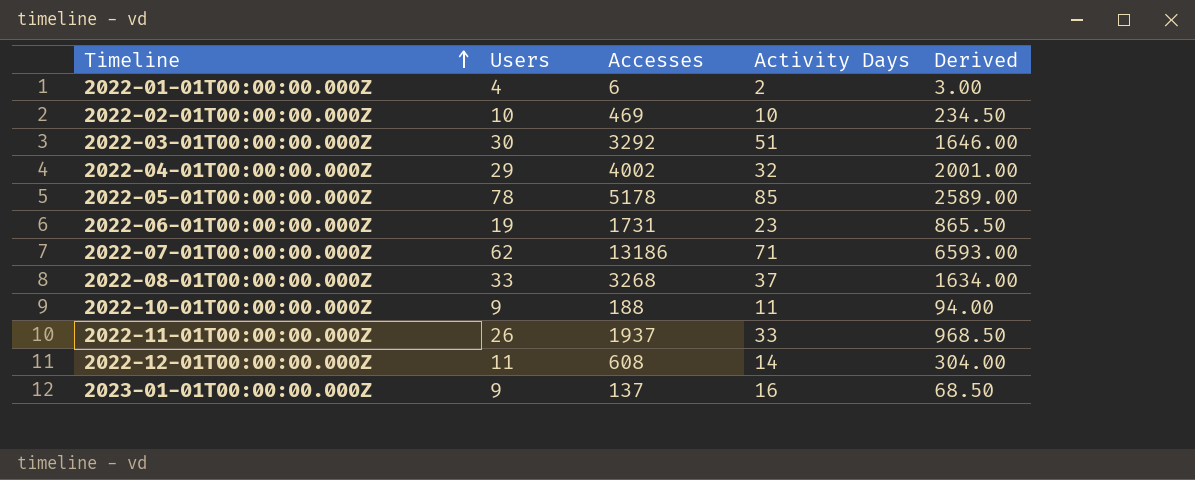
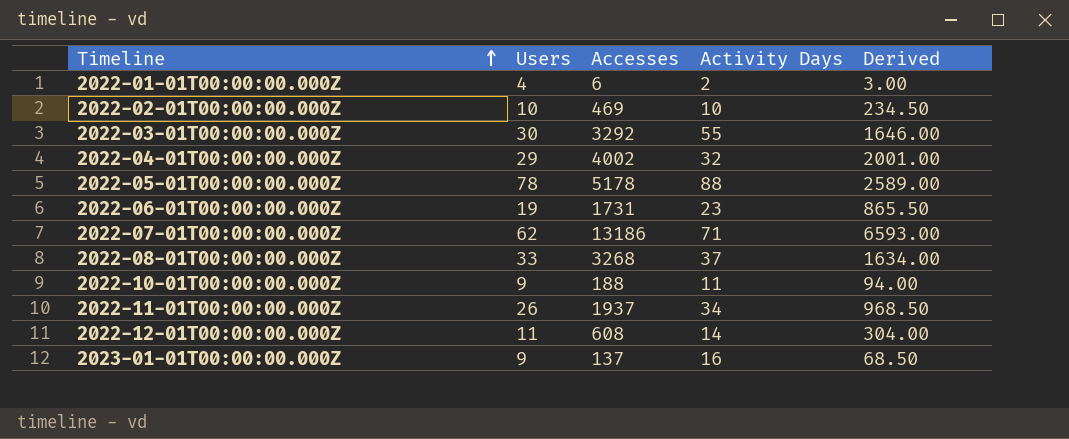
2022-03-01T00:00:00.000Z | Activity Days: 51 -> 55
2022-05-01T00:00:00.000Z | Activity Days: 85 -> 88
2022-11-01T00:00:00.000Z | Activity Days: 33 -> 34

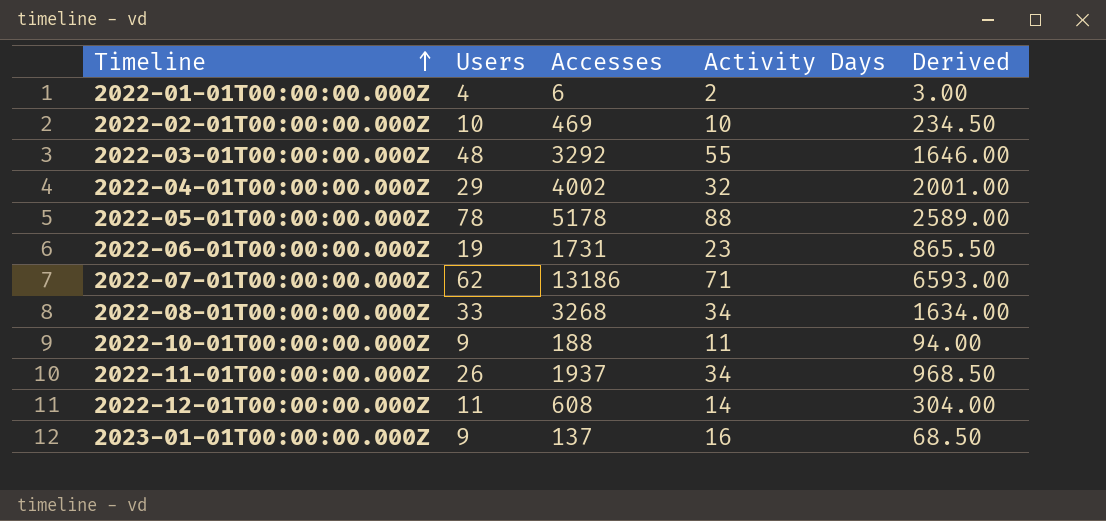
2022-03-01T00:00:00.000Z | Users: 30 -> 48
2022-08-01T00:00:00.000Z | Activity Days: 37 -> 34

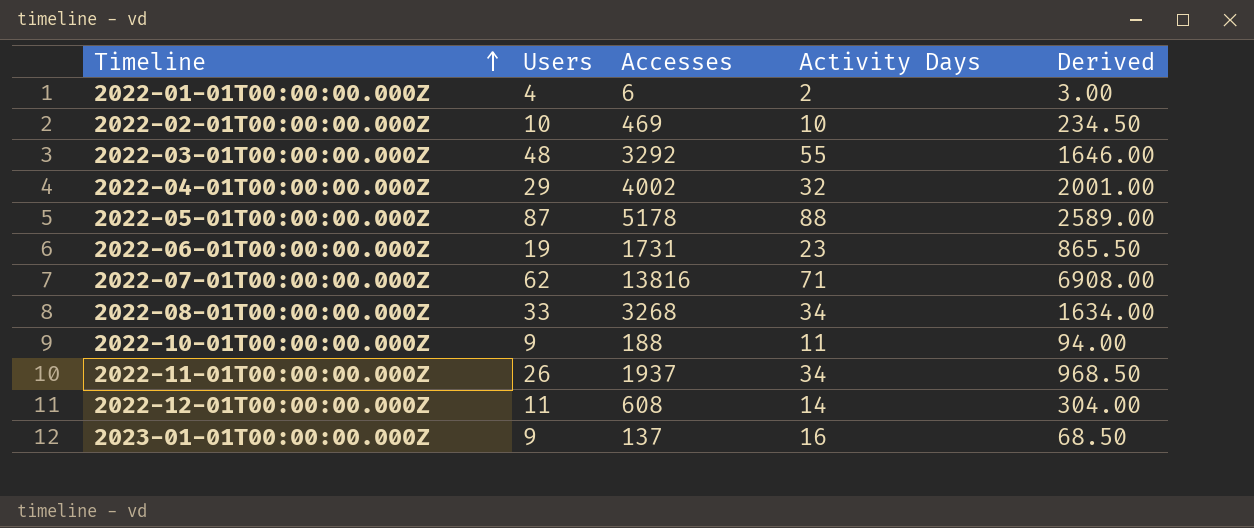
2022-05-01T00:00:00.000Z | Users: 78 -> 87
2022-07-01T00:00:00.000Z | Accesses: 13186 -> 13816
2022-07-01T00:00:00.000Z | Derived: 6593.00 -> 6908.00

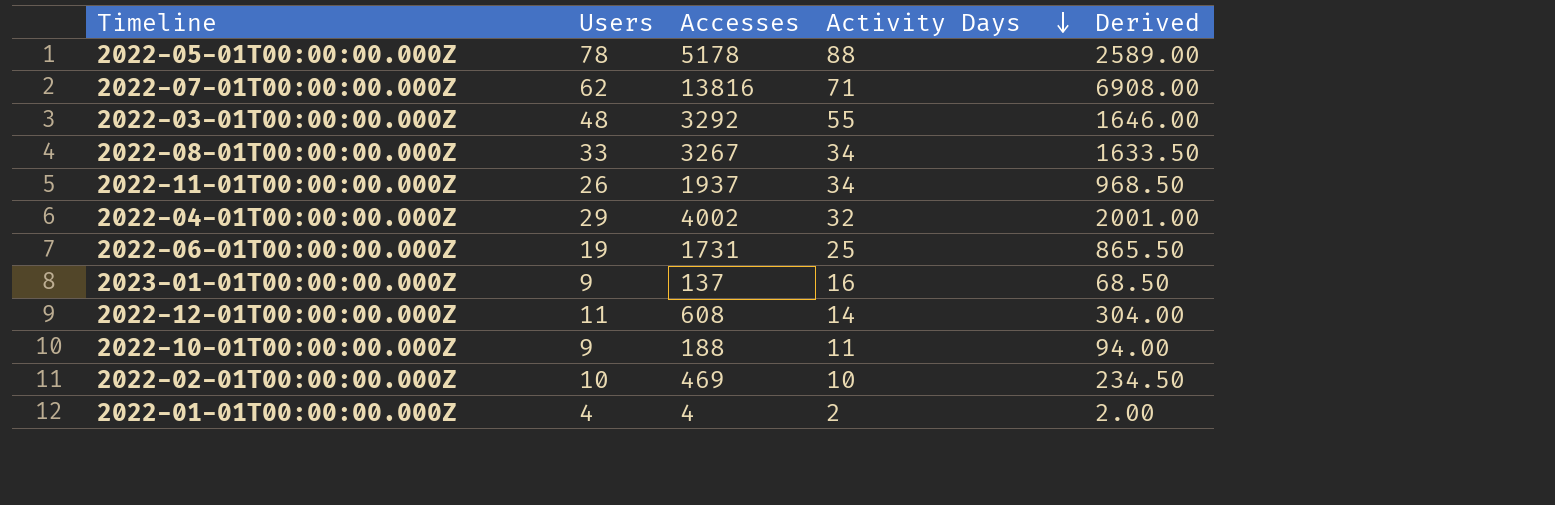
row order: Timeline ascending -> Activity Days descending
2022-05-01T00:00:00.000Z | Users: 87 -> 78
2022-08-01T00:00:00.000Z | Accesses: 3268 -> 3267
2022-08-01T00:00:00.000Z | Derived: 1634.00 -> 1633.50
2022-06-01T00:00:00.000Z | Activity Days: 23 -> 25
2022-01-01T00:00:00.000Z | Accesses: 6 -> 4
2022-01-01T00:00:00.000Z | Derived: 3.00 -> 2.00

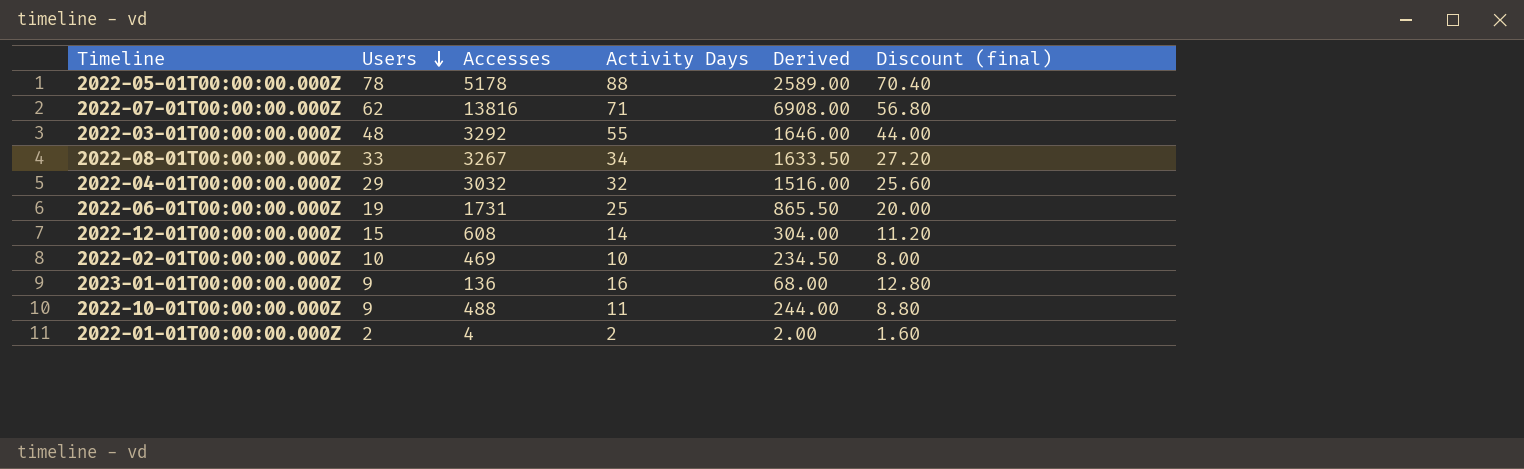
row order: Activity Days descending -> Users descending
column Discount (final) | formula: none -> [Activity Days] * 0.8
row 2022-11-01T00:00:00.000Z: 26 | 1937 | 34 | 968.50 -> none
2022-04-01T00:00:00.000Z | Accesses: 4002 -> 3032
2022-04-01T00:00:00.000Z | Derived: 2001.00 -> 1516.00
2022-12-01T00:00:00.000Z | Users: 11 -> 15
2023-01-01T00:00:00.000Z | Accesses: 137 -> 136
2023-01-01T00:00:00.000Z | Derived: 68.50 -> 68.00
2022-10-01T00:00:00.000Z | Accesses: 188 -> 488
2022-10-01T00:00:00.000Z | Derived: 94.00 -> 244.00
2022-01-01T00:00:00.000Z | Users: 4 -> 2

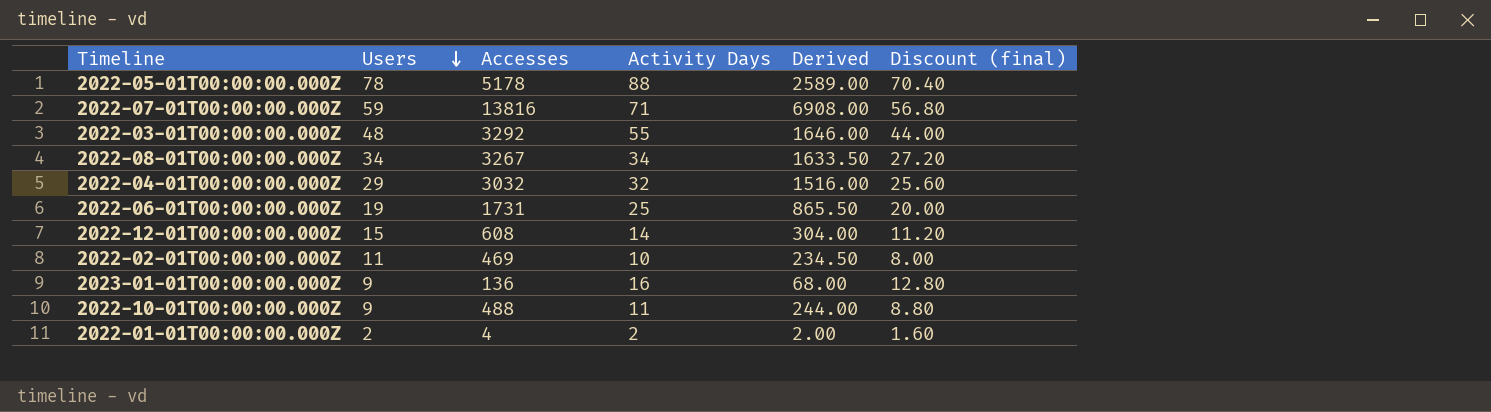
2022-07-01T00:00:00.000Z | Users: 62 -> 59
2022-08-01T00:00:00.000Z | Users: 33 -> 34
2022-02-01T00:00:00.000Z | Users: 10 -> 11

